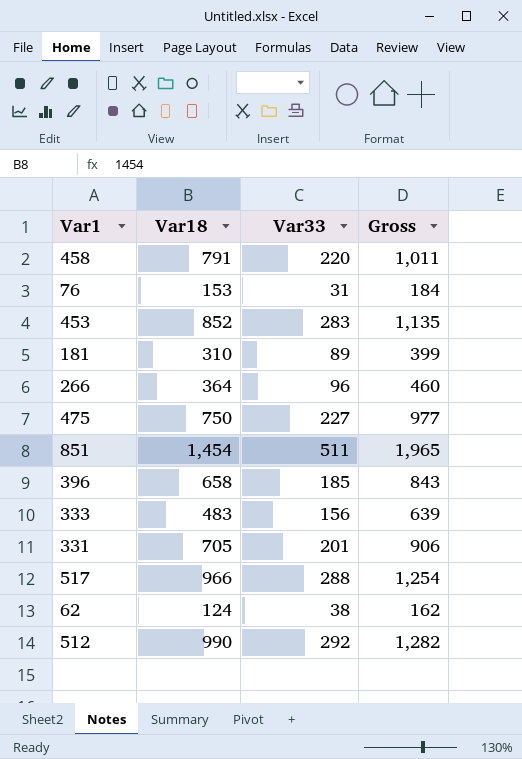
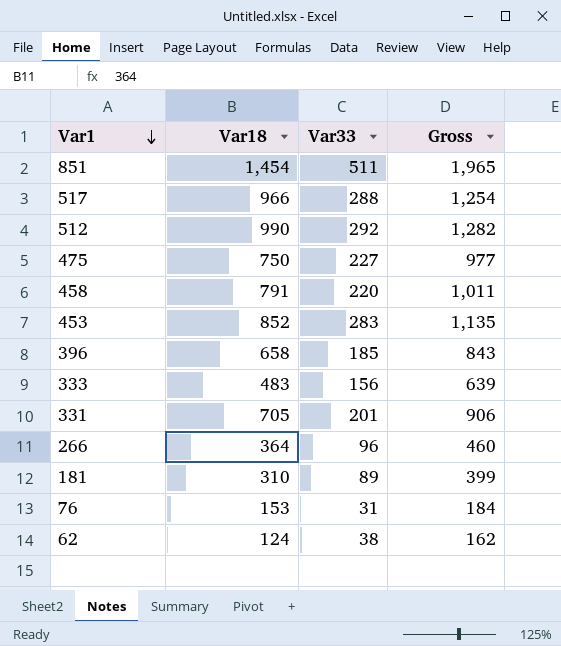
row order: none -> Var1 descending

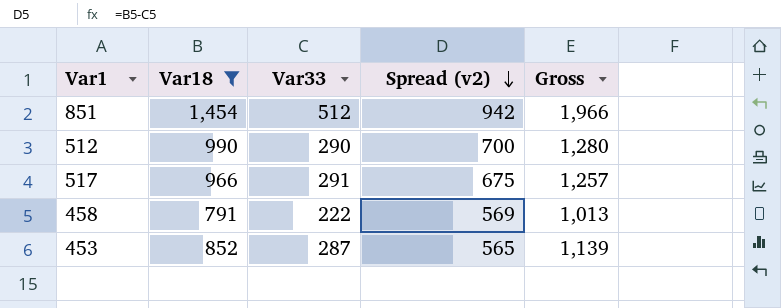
filter: none -> Var18 >= 791
row order: Var1 descending -> Spread (v2) descending
column Spread (v2) | formula: none -> [Var18] - [Var33]
851 | Var33: 511 -> 512
851 | Gross: 1,965 -> 1,966
512 | Var33: 292 -> 290
512 | Gross: 1,282 -> 1,280
517 | Var33: 288 -> 291
517 | Gross: 1,254 -> 1,257
458 | Var33: 220 -> 222
458 | Gross: 1,011 -> 1,013
453 | Var33: 283 -> 287
453 | Gross: 1,135 -> 1,139

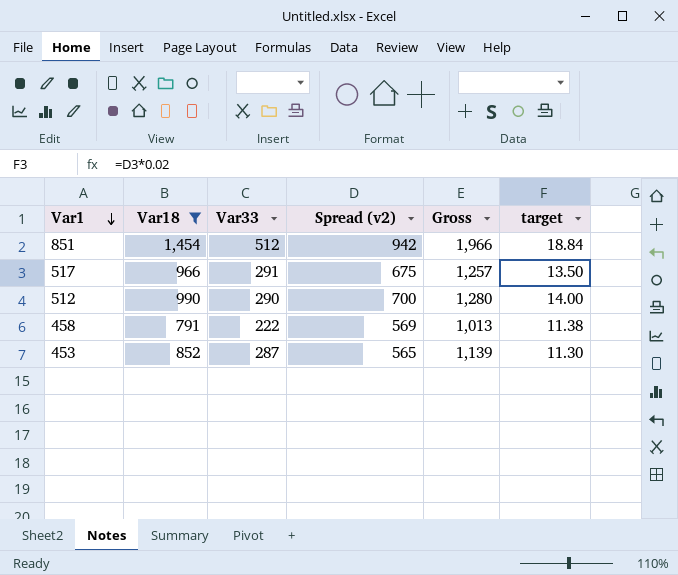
row order: Spread (v2) descending -> Var1 descending
column target | formula: none -> [Spread (v2)] * 0.02

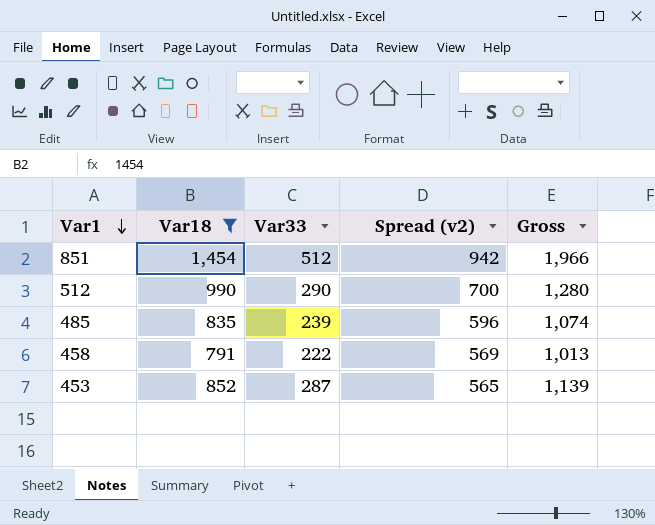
column target | formula: [Spread (v2)] * 0.02 -> none
row 517: 966 | 291 | 675 | 1,257 | 13.50 -> none
row 485: none -> 835 | 239 | 596 | 1,074

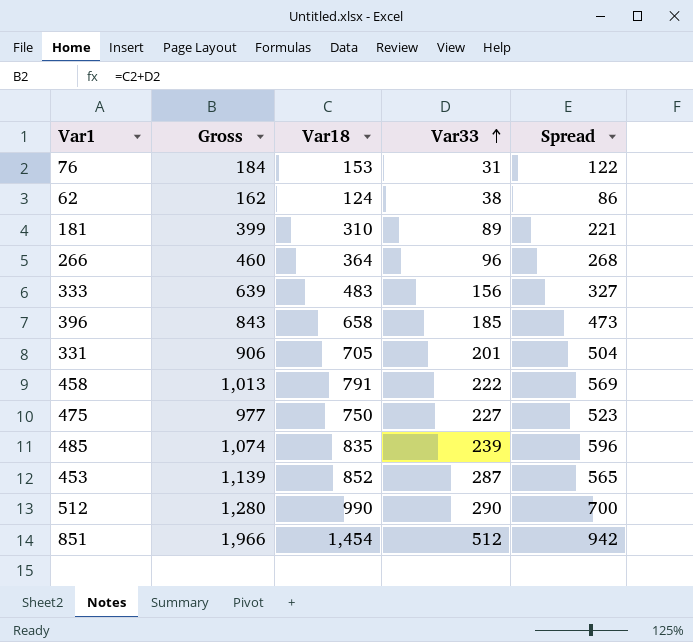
filter: Var18 >= 791 -> none
row order: Var1 descending -> Var33 ascending
column Gross | position: 5 -> 2
column name: Spread (v2) -> Spread

